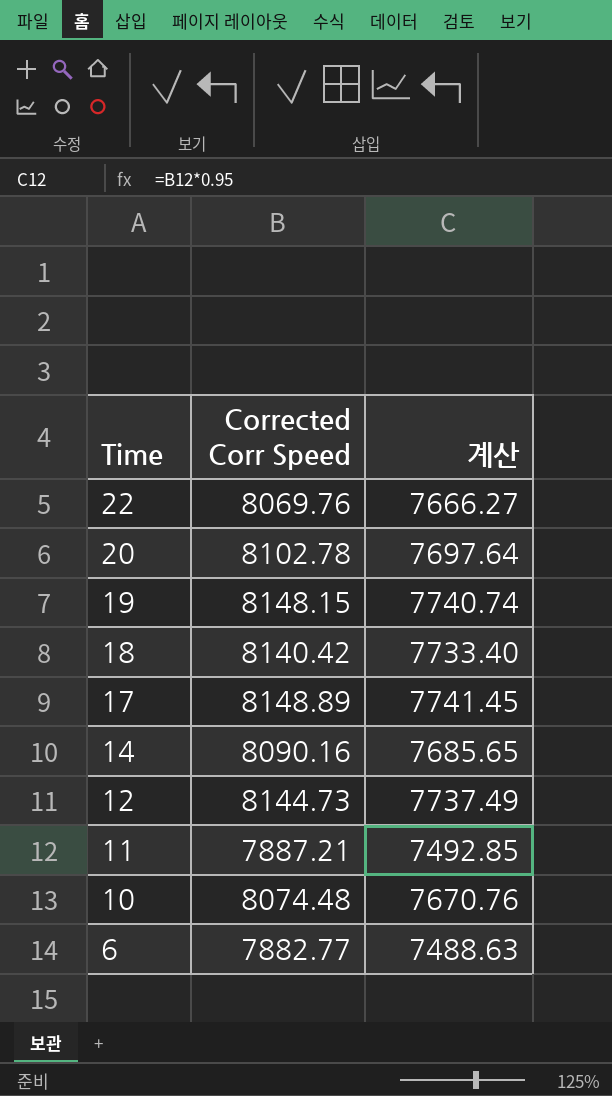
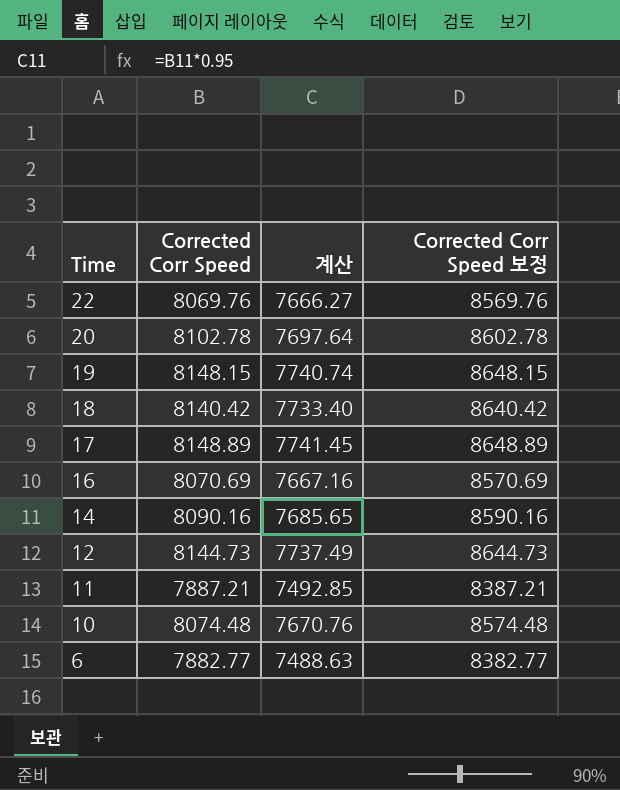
column Corrected Corr Speed 보정 | formula: none -> [Corrected Corr Speed] + 500
row 16: none -> 8070.69 | 7667.16 | 8570.69

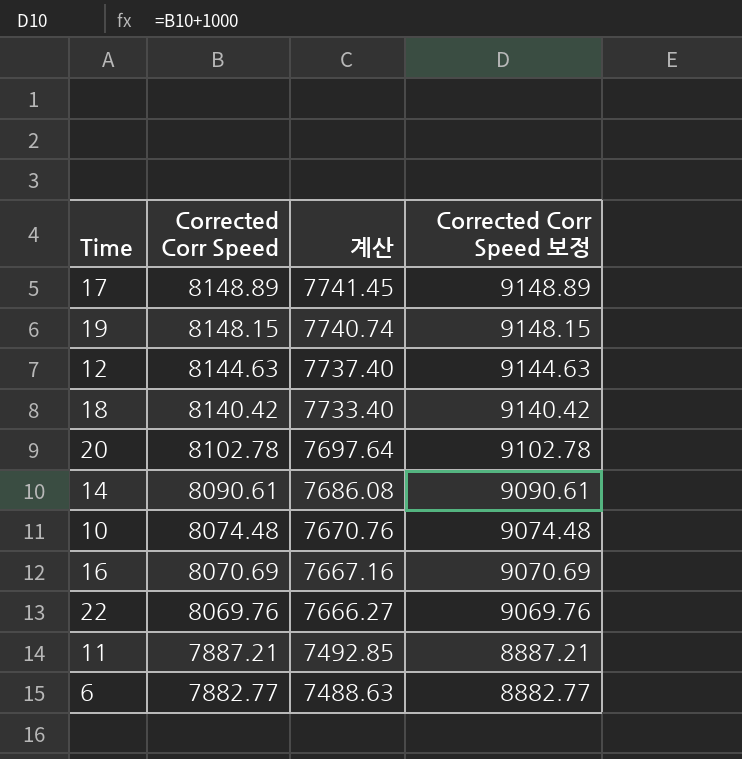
row order: Time descending -> Corrected Corr Speed descending
column Corrected Corr Speed 보정 | formula: [Corrected Corr Speed] + 500 -> [Corrected Corr Speed] + 1000
12 | Corrected Corr Speed: 8144.73 -> 8144.63
12 | 계산: 7737.49 -> 7737.40
14 | Corrected Corr Speed: 8090.16 -> 8090.61
14 | 계산: 7685.65 -> 7686.08

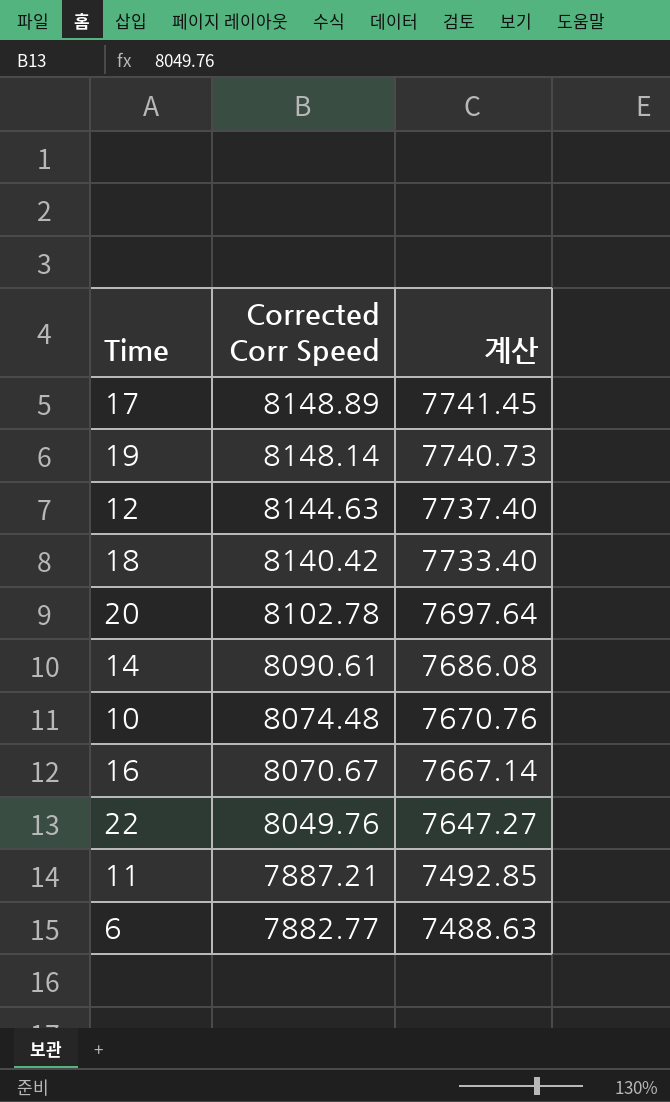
column Corrected Corr Speed 보정 | formula: [Corrected Corr Speed] + 1000 -> none
19 | Corrected Corr Speed: 8148.15 -> 8148.14
19 | 계산: 7740.74 -> 7740.73
16 | Corrected Corr Speed: 8070.69 -> 8070.67
16 | 계산: 7667.16 -> 7667.14
22 | Corrected Corr Speed: 8069.76 -> 8049.76
22 | 계산: 7666.27 -> 7647.27

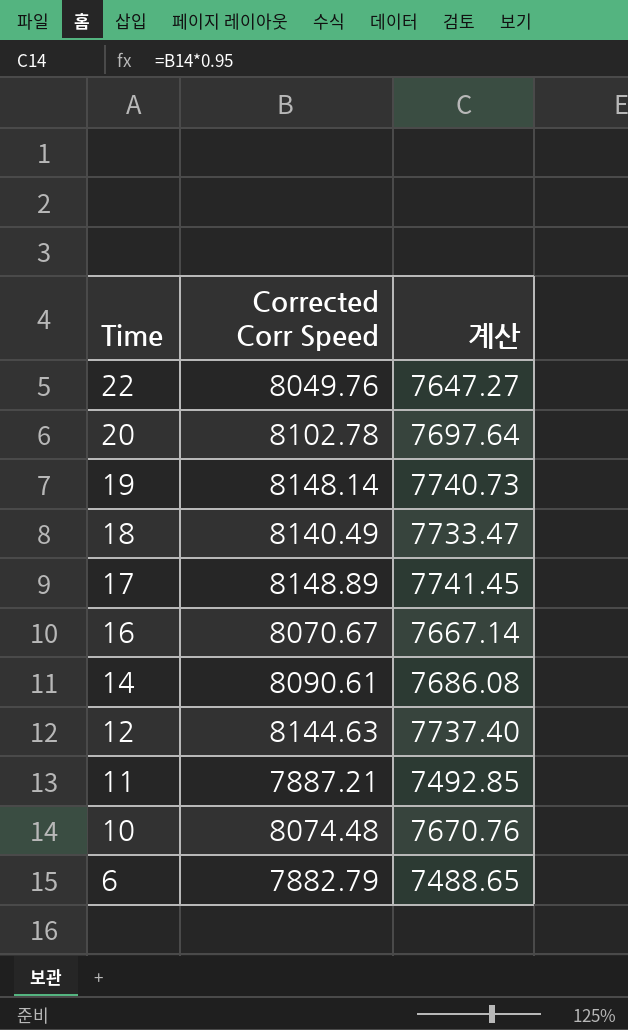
row order: Corrected Corr Speed descending -> Time descending
18 | Corrected Corr Speed: 8140.42 -> 8140.49
18 | 계산: 7733.40 -> 7733.47
6 | Corrected Corr Speed: 7882.77 -> 7882.79
6 | 계산: 7488.63 -> 7488.65

